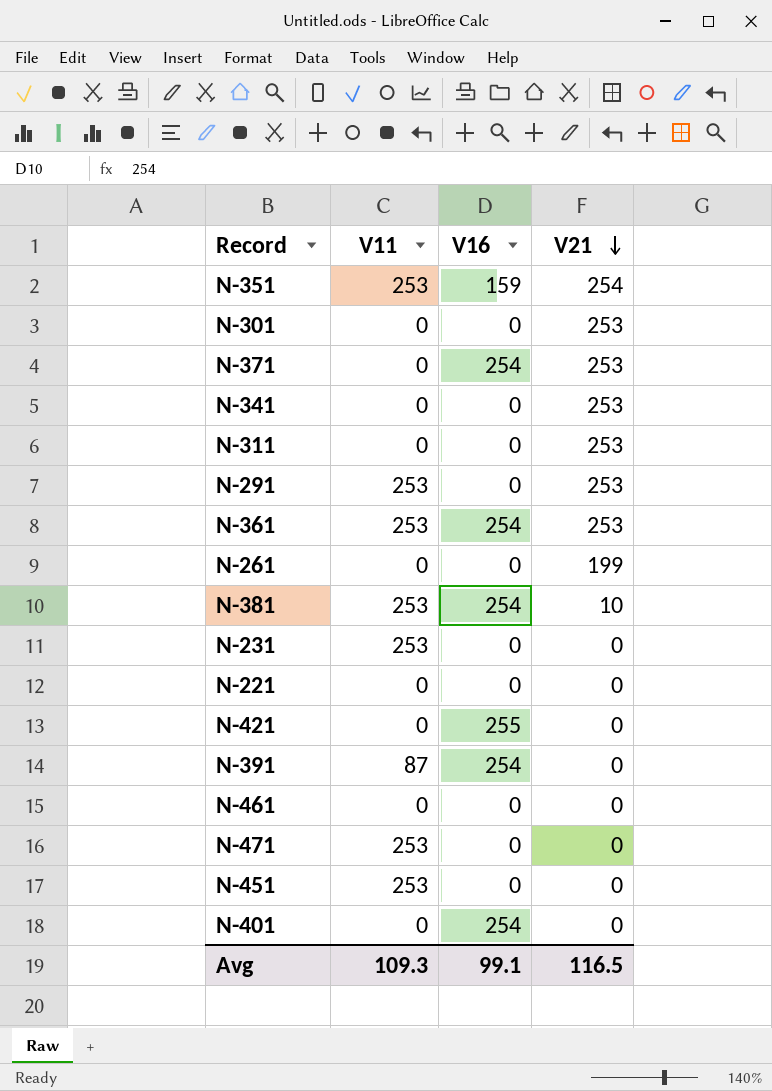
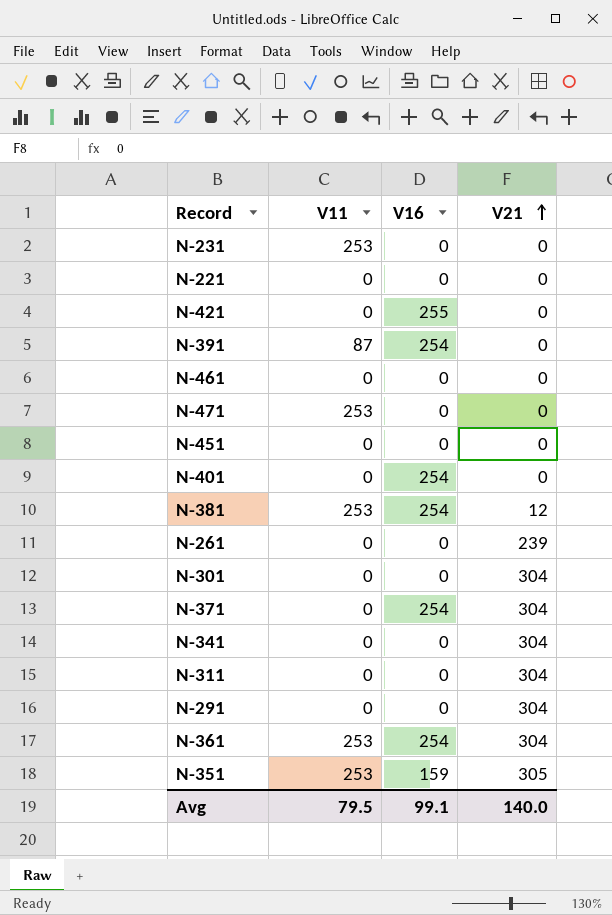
row order: V21 descending -> V21 ascending
N-451 | V11: 253 -> 0
N-381 | V21: 10 -> 12
N-261 | V21: 199 -> 239
N-301 | V21: 253 -> 304
N-371 | V21: 253 -> 304
N-341 | V21: 253 -> 304
N-311 | V21: 253 -> 304
N-291 | V11: 253 -> 0
N-291 | V21: 253 -> 304
N-361 | V21: 253 -> 304
N-351 | V21: 254 -> 305
Avg | V11: 109.3 -> 79.5
Avg | V21: 116.5 -> 140.0

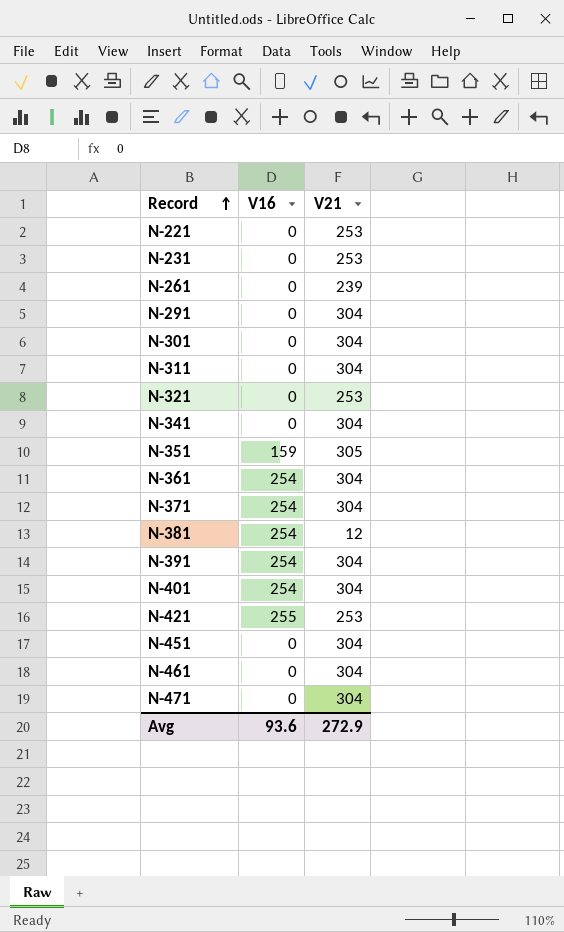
row order: V21 ascending -> Record ascending
column V11 | position: 2 -> none
N-221 | V21: 0 -> 253
N-231 | V21: 0 -> 253
row N-321: none -> 0 | 253
N-391 | V21: 0 -> 304
N-401 | V21: 0 -> 304
N-421 | V21: 0 -> 253
N-451 | V21: 0 -> 304
N-461 | V21: 0 -> 304
N-471 | V21: 0 -> 304
Avg | V16: 99.1 -> 93.6
Avg | V21: 140.0 -> 272.9

